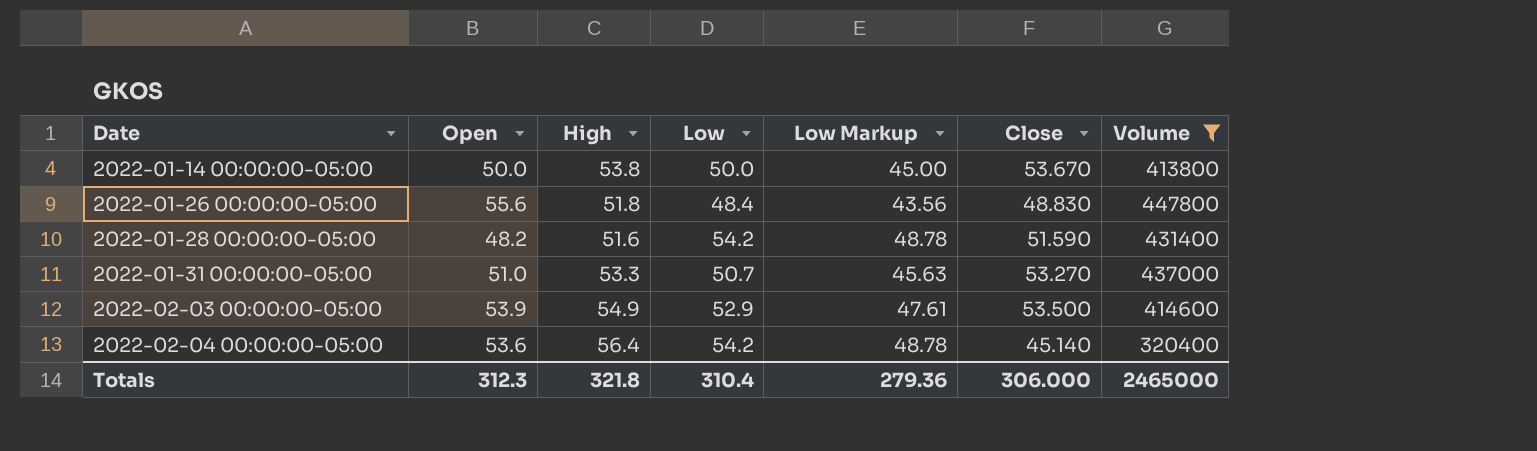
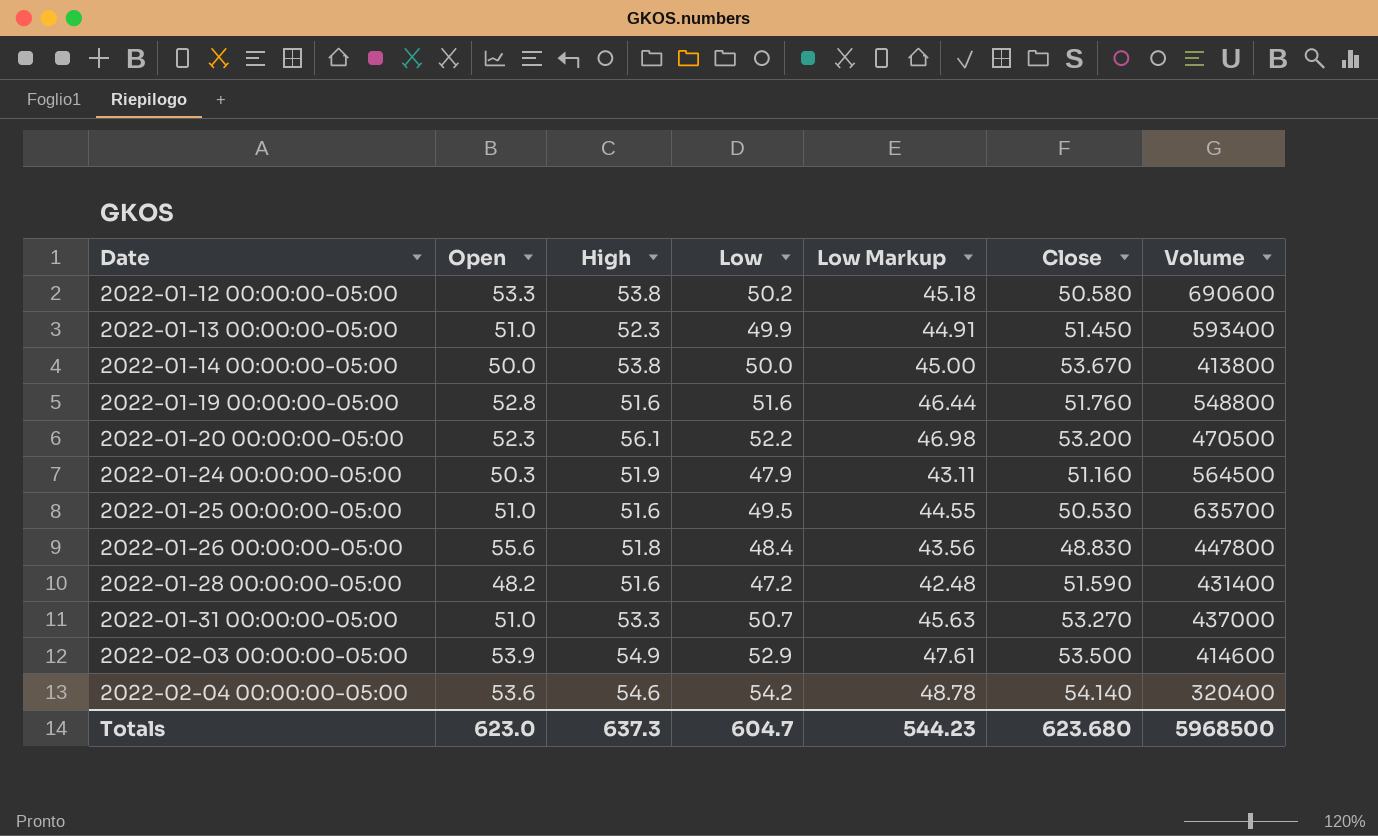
filter: Volume <= 447800 -> none
2022-01-28 00:00:00-05:00 | Low: 54.2 -> 47.2
2022-01-28 00:00:00-05:00 | Low Markup: 48.78 -> 42.48
2022-02-04 00:00:00-05:00 | High: 56.4 -> 54.6
2022-02-04 00:00:00-05:00 | Close: 45.140 -> 54.140
Totals | Open: 312.3 -> 623.0
Totals | High: 321.8 -> 637.3
Totals | Low: 310.4 -> 604.7
Totals | Low Markup: 279.36 -> 544.23
Totals | Close: 306.000 -> 623.680
Totals | Volume: 2465000 -> 5968500

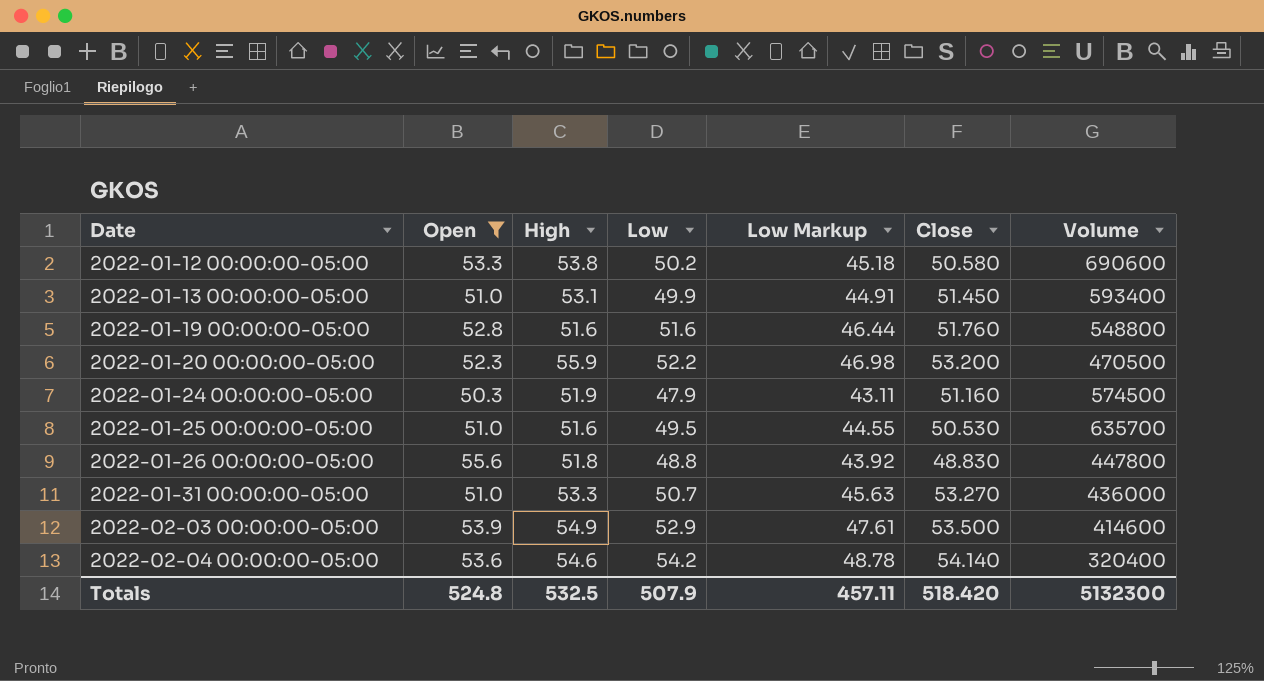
filter: none -> Open >= 50.3
2022-01-13 00:00:00-05:00 | High: 52.3 -> 53.1
2022-01-20 00:00:00-05:00 | High: 56.1 -> 55.9
2022-01-24 00:00:00-05:00 | Volume: 564500 -> 574500
2022-01-26 00:00:00-05:00 | Low: 48.4 -> 48.8
2022-01-26 00:00:00-05:00 | Low Markup: 43.56 -> 43.92
2022-01-31 00:00:00-05:00 | Volume: 437000 -> 436000
Totals | Open: 623.0 -> 524.8
Totals | High: 637.3 -> 532.5
Totals | Low: 604.7 -> 507.9
Totals | Low Markup: 544.23 -> 457.11
Totals | Close: 623.680 -> 518.420
Totals | Volume: 5968500 -> 5132300

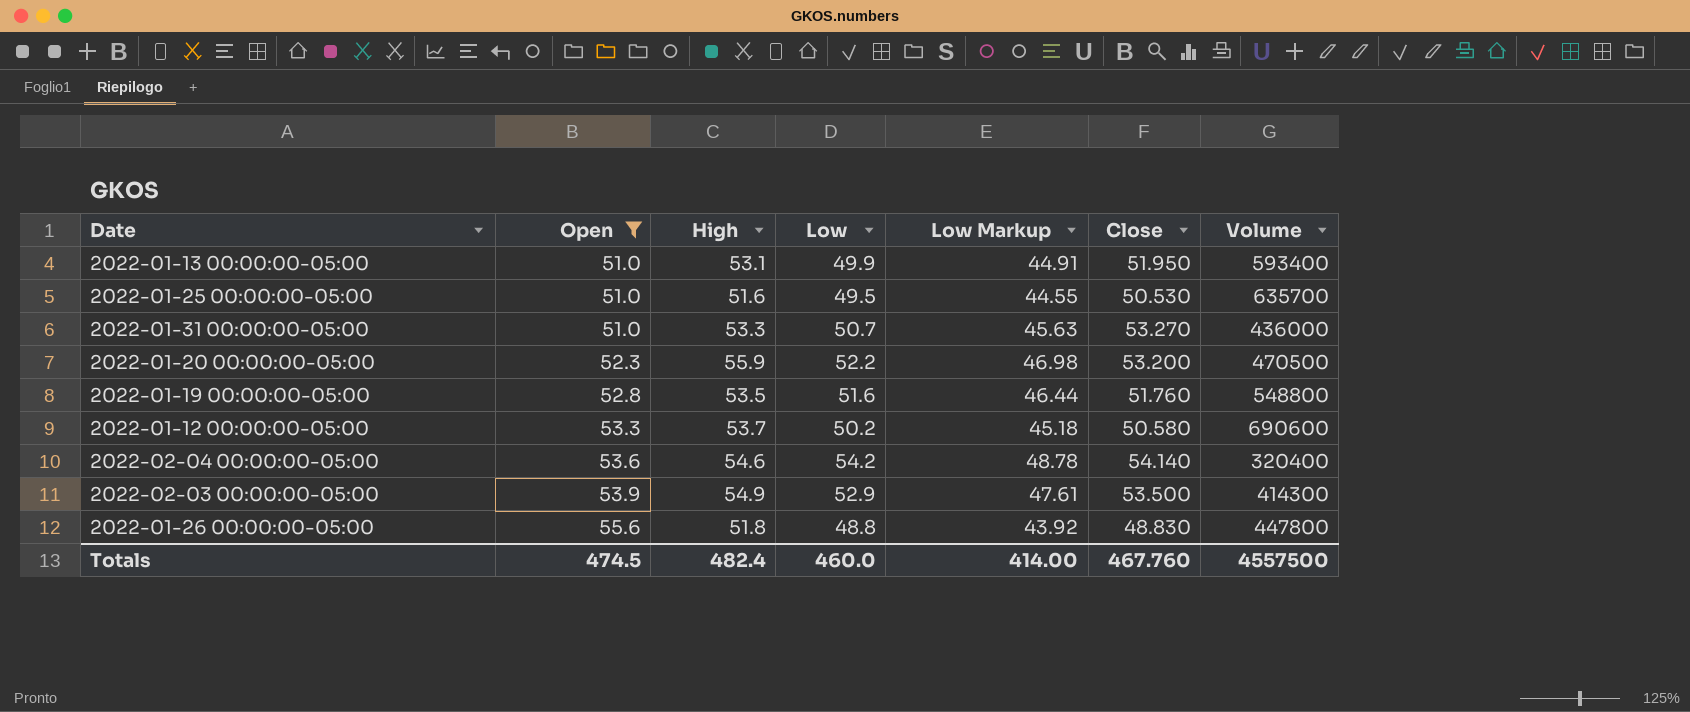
row order: Date ascending -> Open ascending
row 2022-01-24 00:00:00-05:00: 50.3 | 51.9 | 47.9 | 43.11 | 51.160 | 574500 -> none
2022-01-13 00:00:00-05:00 | Close: 51.450 -> 51.950
2022-01-19 00:00:00-05:00 | High: 51.6 -> 53.5
2022-01-12 00:00:00-05:00 | High: 53.8 -> 53.7
2022-02-03 00:00:00-05:00 | Volume: 414600 -> 414300
Totals | Open: 524.8 -> 474.5
Totals | High: 532.5 -> 482.4
Totals | Low: 507.9 -> 460.0
Totals | Low Markup: 457.11 -> 414.00
Totals | Close: 518.420 -> 467.760
Totals | Volume: 5132300 -> 4557500

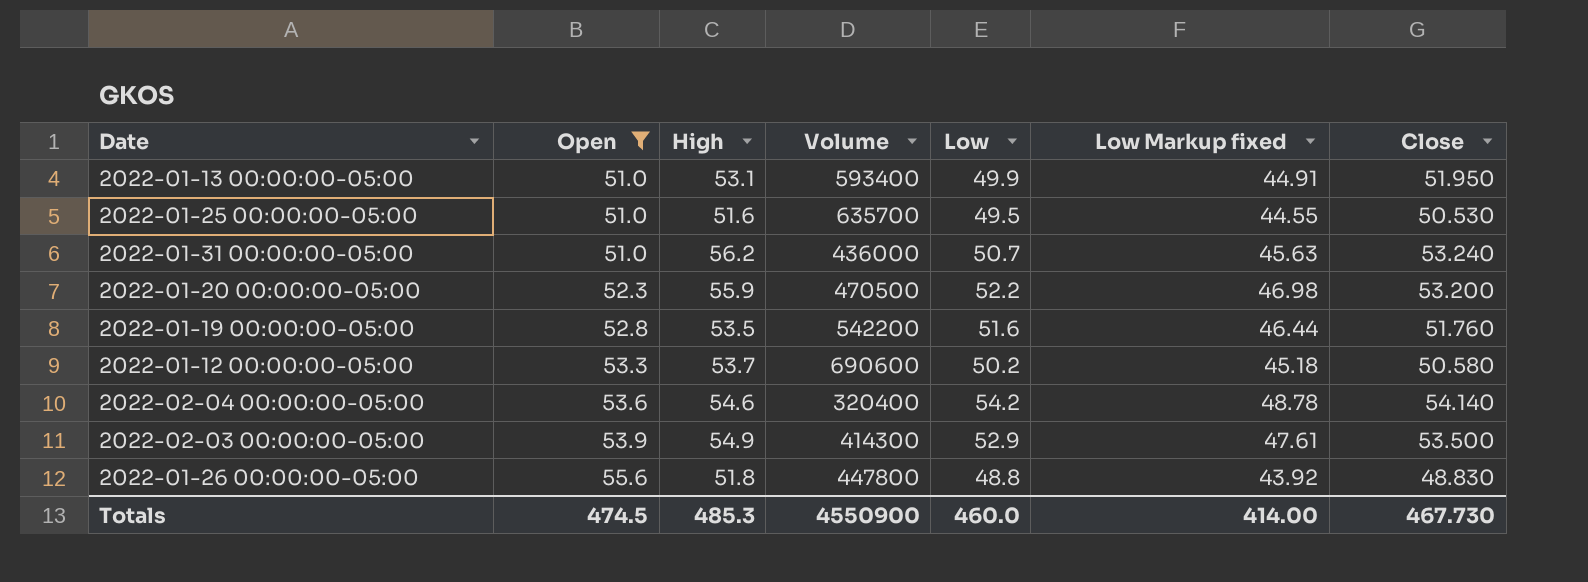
column Volume | position: 7 -> 4
column name: Low Markup -> Low Markup fixed
2022-01-31 00:00:00-05:00 | High: 53.3 -> 56.2
2022-01-31 00:00:00-05:00 | Close: 53.270 -> 53.240
2022-01-19 00:00:00-05:00 | Volume: 548800 -> 542200
Totals | High: 482.4 -> 485.3
Totals | Volume: 4557500 -> 4550900
Totals | Close: 467.760 -> 467.730

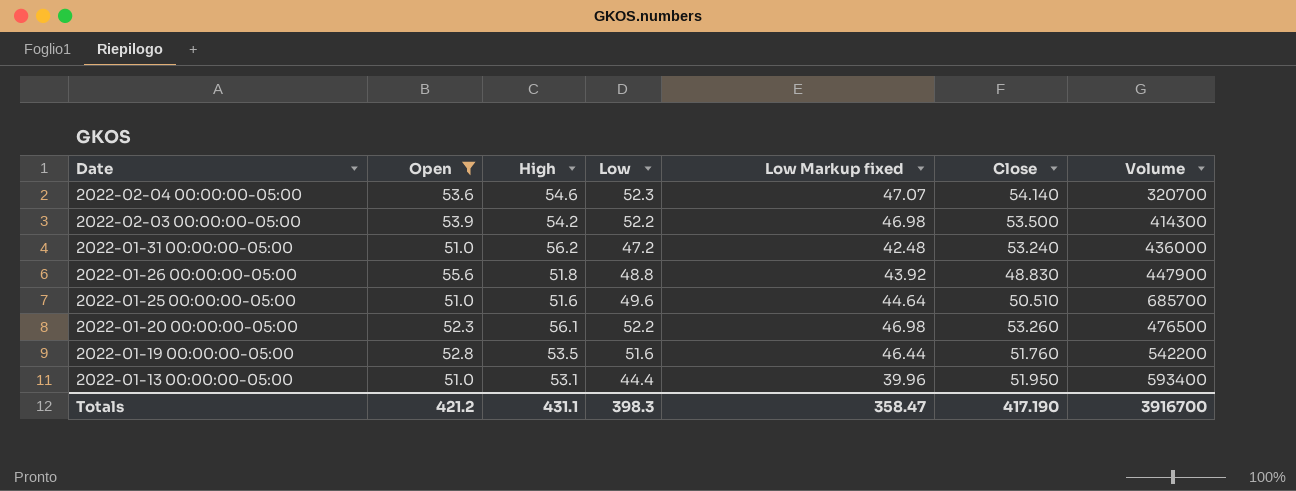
row order: Open ascending -> Date descending
column Volume | position: 4 -> 7
row 2022-01-12 00:00:00-05:00: 53.3 | 53.7 | 690600 | 50.2 | 45.18 | 50.580 -> none
2022-02-04 00:00:00-05:00 | Low: 54.2 -> 52.3
2022-02-04 00:00:00-05:00 | Low Markup fixed: 48.78 -> 47.07
2022-02-04 00:00:00-05:00 | Volume: 320400 -> 320700
2022-02-03 00:00:00-05:00 | High: 54.9 -> 54.2
2022-02-03 00:00:00-05:00 | Low: 52.9 -> 52.2
2022-02-03 00:00:00-05:00 | Low Markup fixed: 47.61 -> 46.98
2022-01-31 00:00:00-05:00 | Low: 50.7 -> 47.2
2022-01-31 00:00:00-05:00 | Low Markup fixed: 45.63 -> 42.48
2022-01-26 00:00:00-05:00 | Volume: 447800 -> 447900
2022-01-25 00:00:00-05:00 | Low: 49.5 -> 49.6
2022-01-25 00:00:00-05:00 | Low Markup fixed: 44.55 -> 44.64
2022-01-25 00:00:00-05:00 | Close: 50.530 -> 50.510
2022-01-25 00:00:00-05:00 | Volume: 635700 -> 685700
2022-01-20 00:00:00-05:00 | High: 55.9 -> 56.1
2022-01-20 00:00:00-05:00 | Close: 53.200 -> 53.260
2022-01-20 00:00:00-05:00 | Volume: 470500 -> 476500
2022-01-13 00:00:00-05:00 | Low: 49.9 -> 44.4
2022-01-13 00:00:00-05:00 | Low Markup fixed: 44.91 -> 39.96
Totals | Open: 474.5 -> 421.2
Totals | High: 485.3 -> 431.1
Totals | Low: 460.0 -> 398.3
Totals | Low Markup fixed: 414.00 -> 358.47
Totals | Close: 467.730 -> 417.190
Totals | Volume: 4550900 -> 3916700

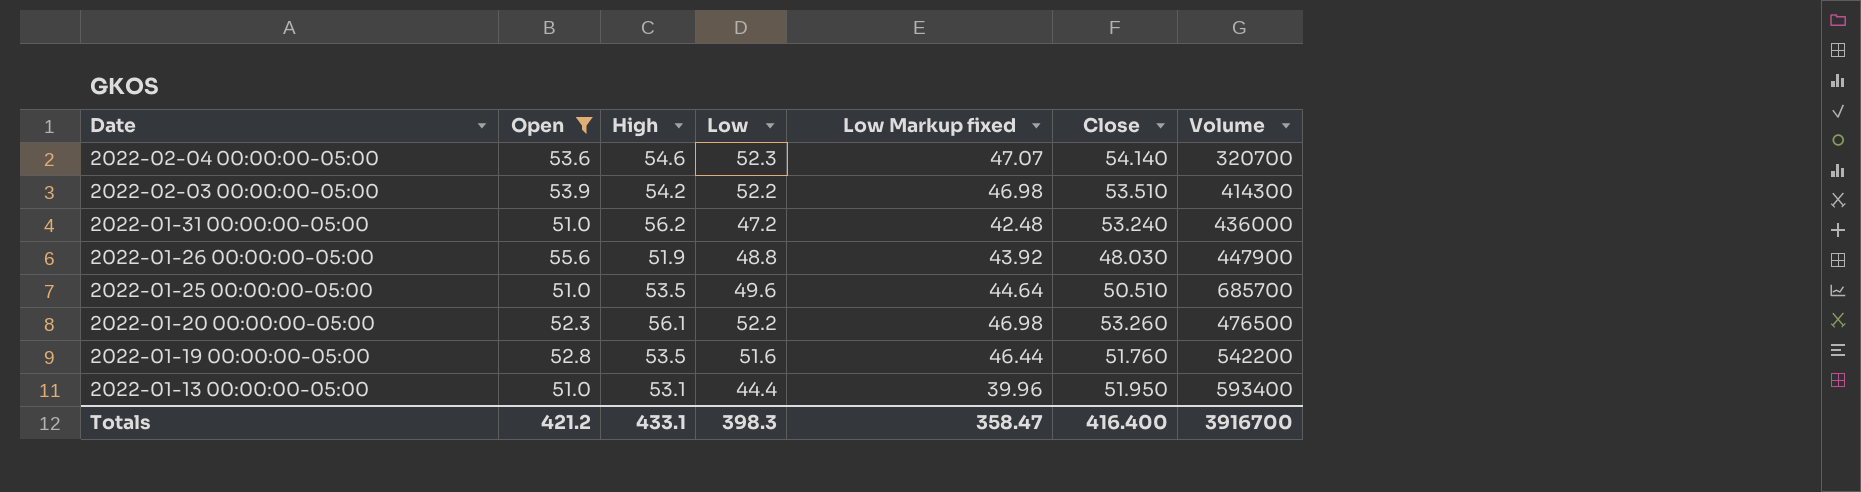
2022-02-03 00:00:00-05:00 | Close: 53.500 -> 53.510
2022-01-26 00:00:00-05:00 | High: 51.8 -> 51.9
2022-01-26 00:00:00-05:00 | Close: 48.830 -> 48.030
2022-01-25 00:00:00-05:00 | High: 51.6 -> 53.5
Totals | High: 431.1 -> 433.1
Totals | Close: 417.190 -> 416.400

